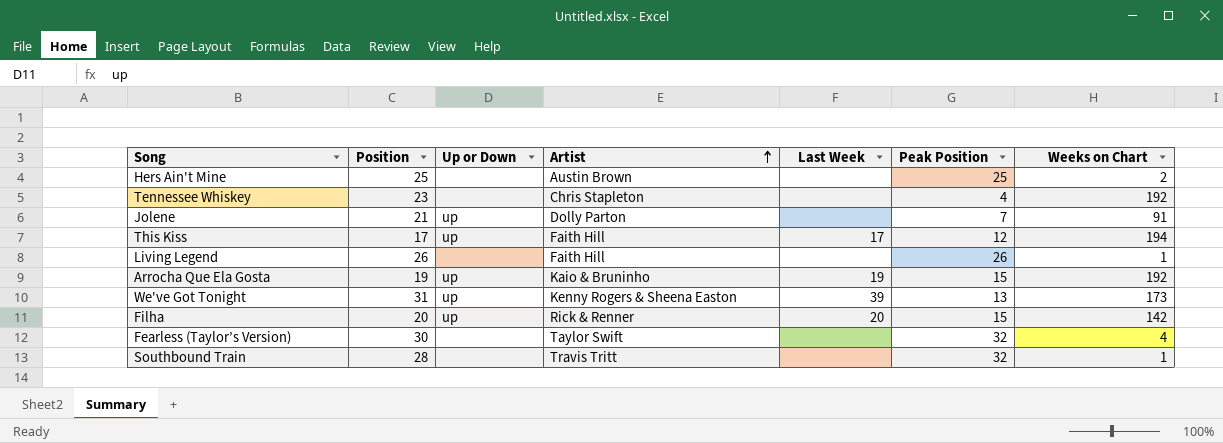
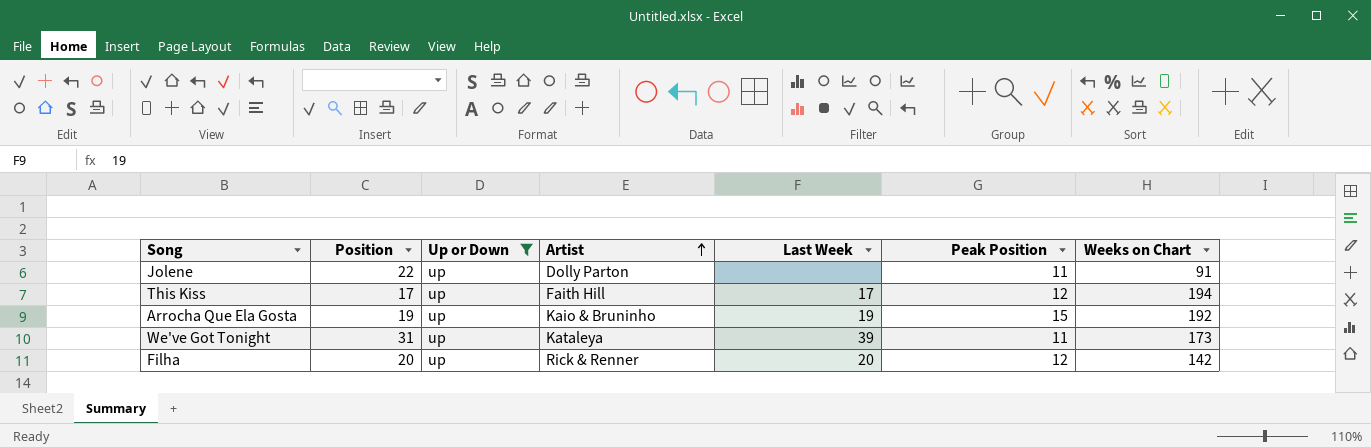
filter: none -> Up or Down = up
Jolene | Position: 21 -> 22
Jolene | Peak Position: 7 -> 11
We've Got Tonight | Artist: Kenny Rogers & Sheena Easton -> Kataleya
We've Got Tonight | Peak Position: 13 -> 11
Filha | Peak Position: 15 -> 12

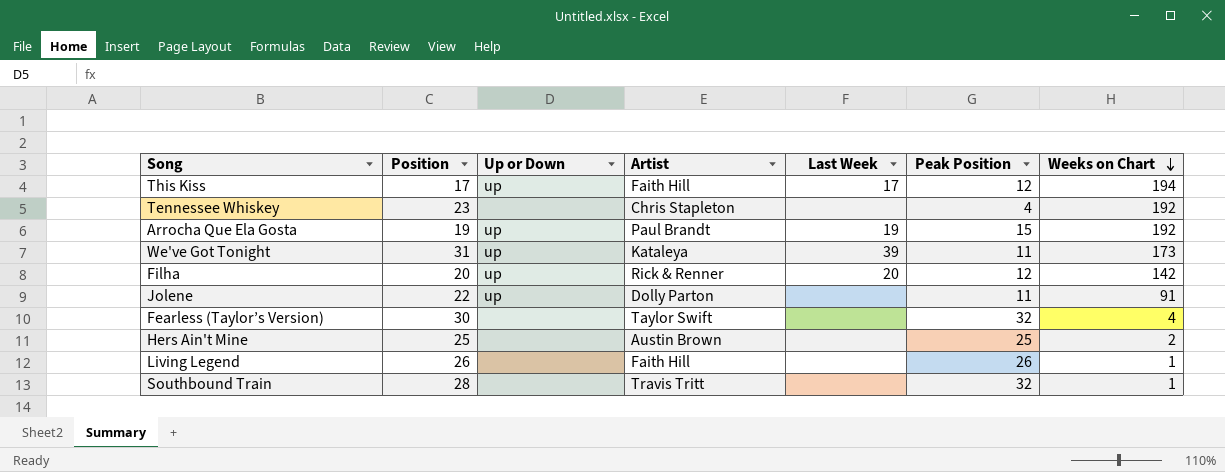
filter: Up or Down = up -> none
row order: Artist ascending -> Weeks on Chart descending
Arrocha Que Ela Gosta | Artist: Kaio & Bruninho -> Paul Brandt

